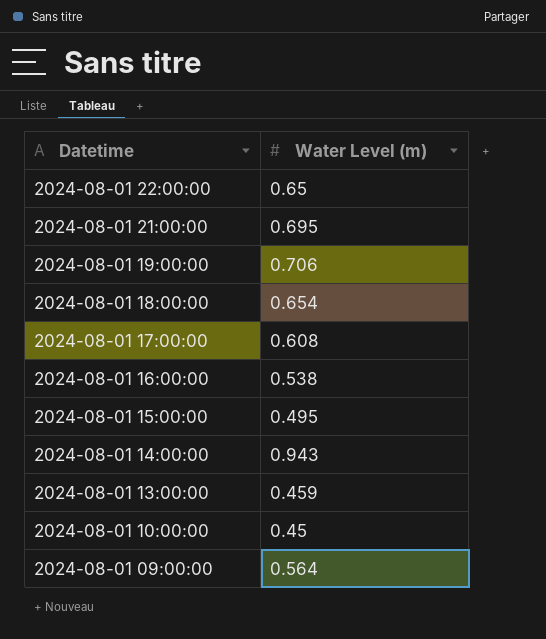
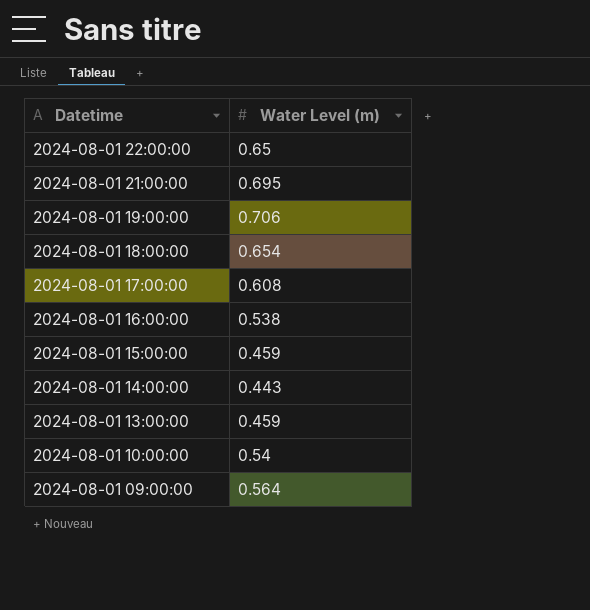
2024-08-01 15:00:00 | Water Level (m): 0.495 -> 0.459
2024-08-01 14:00:00 | Water Level (m): 0.943 -> 0.443
2024-08-01 10:00:00 | Water Level (m): 0.45 -> 0.54

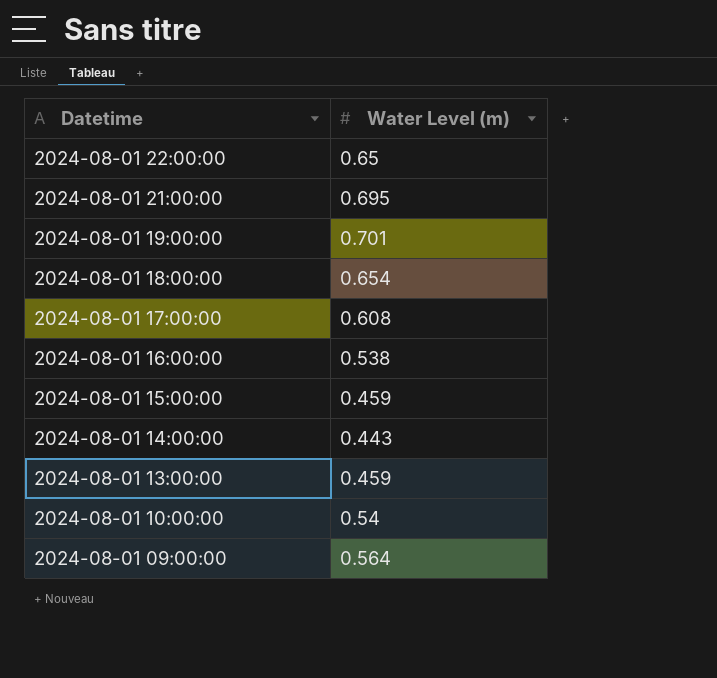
2024-08-01 19:00:00 | Water Level (m): 0.706 -> 0.701

